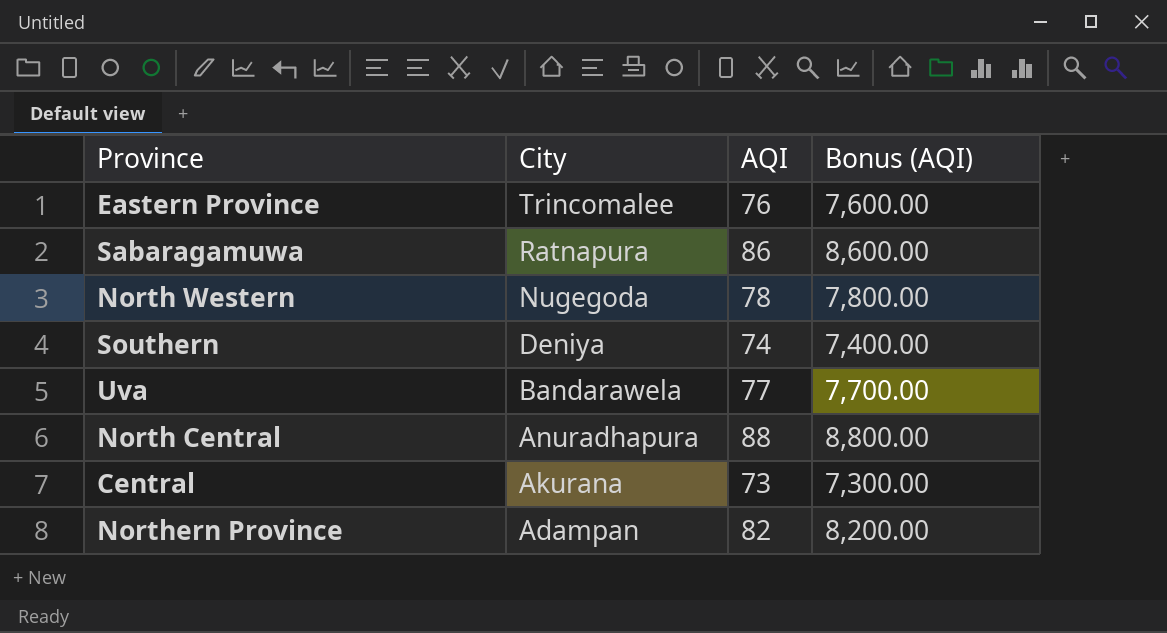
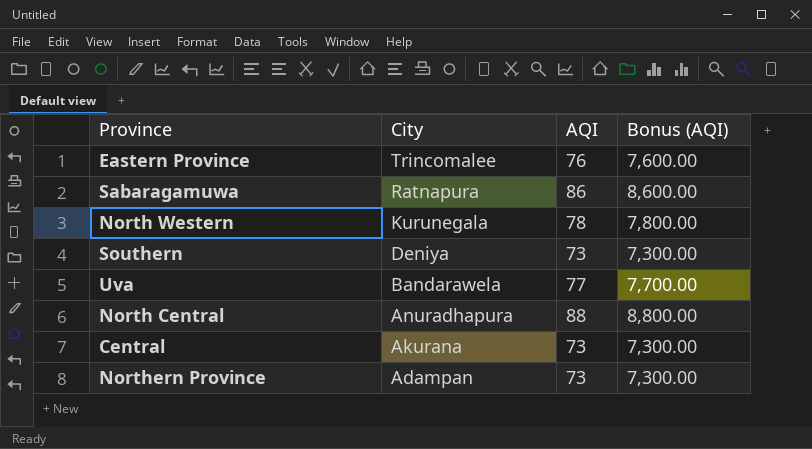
North Western | City: Nugegoda -> Kurunegala
Southern | AQI: 74 -> 73
Southern | Bonus (AQI): 7,400.00 -> 7,300.00
Northern Province | AQI: 82 -> 73
Northern Province | Bonus (AQI): 8,200.00 -> 7,300.00

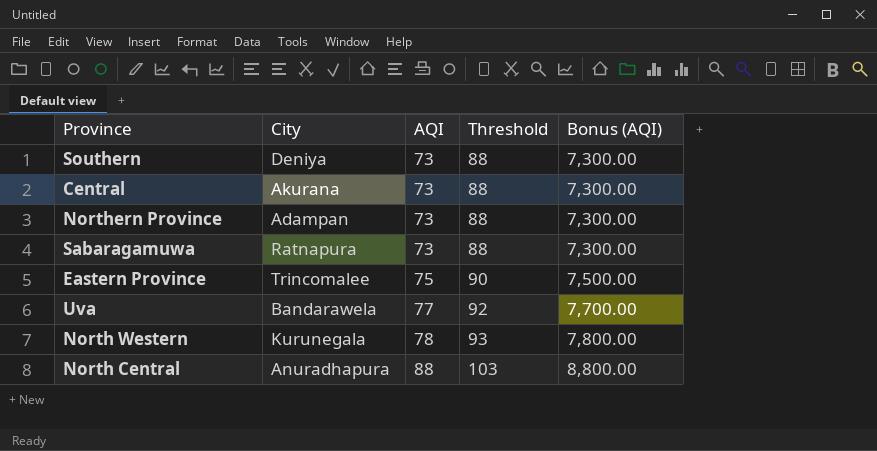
row order: City descending -> AQI ascending
column Threshold | formula: none -> [AQI] + 15
Sabaragamuwa | AQI: 86 -> 73
Sabaragamuwa | Bonus (AQI): 8,600.00 -> 7,300.00
Eastern Province | AQI: 76 -> 75
Eastern Province | Bonus (AQI): 7,600.00 -> 7,500.00

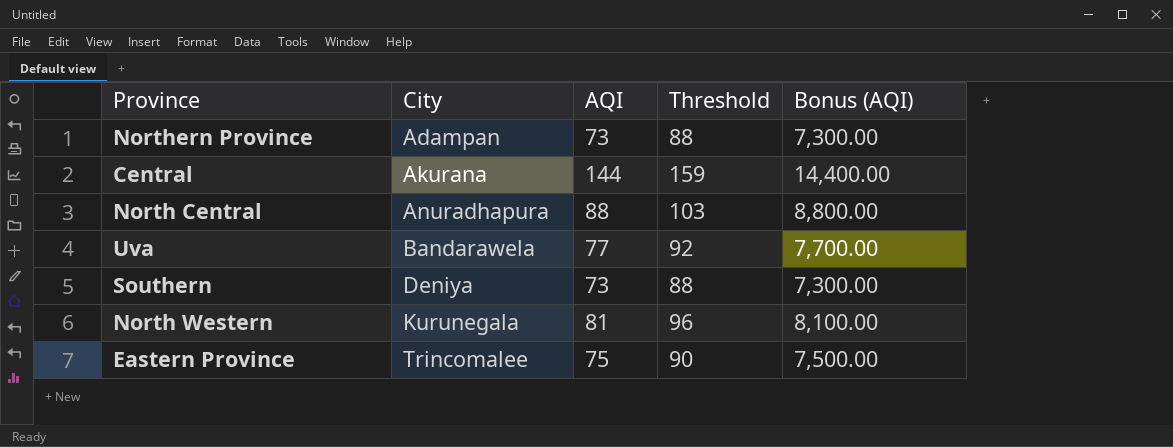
row order: AQI ascending -> City ascending
row Sabaragamuwa: Ratnapura | 73 | 88 | 7,300.00 -> none
Central | AQI: 73 -> 144
Central | Threshold: 88 -> 159
Central | Bonus (AQI): 7,300.00 -> 14,400.00
North Western | AQI: 78 -> 81
North Western | Threshold: 93 -> 96
North Western | Bonus (AQI): 7,800.00 -> 8,100.00

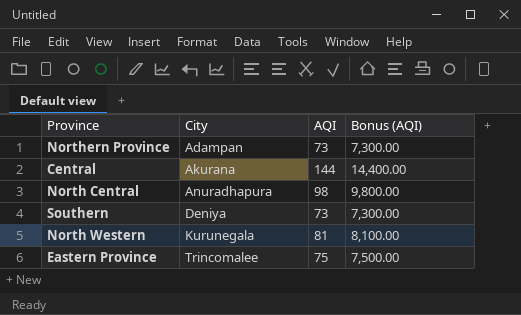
column Threshold | formula: [AQI] + 15 -> none
row Uva: Bandarawela | 77 | 92 | 7,700.00 -> none
North Central | AQI: 88 -> 98
North Central | Bonus (AQI): 8,800.00 -> 9,800.00

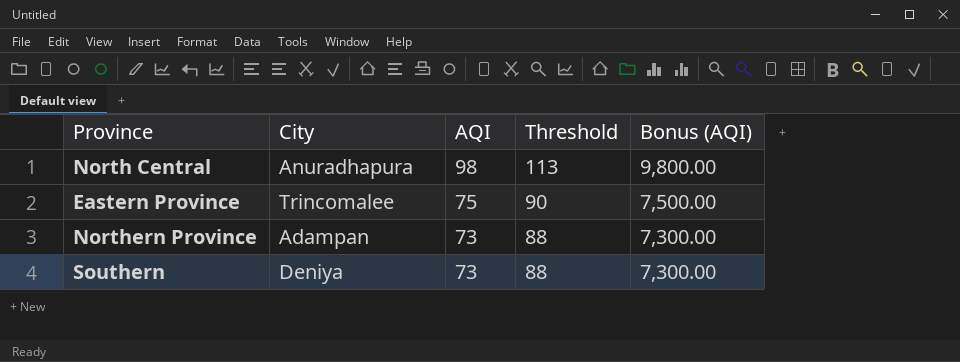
row order: City ascending -> AQI descending
column Threshold | formula: none -> [AQI] + 15
row Central: Akurana | 144 | 14,400.00 -> none
row North Western: Kurunegala | 81 | 8,100.00 -> none

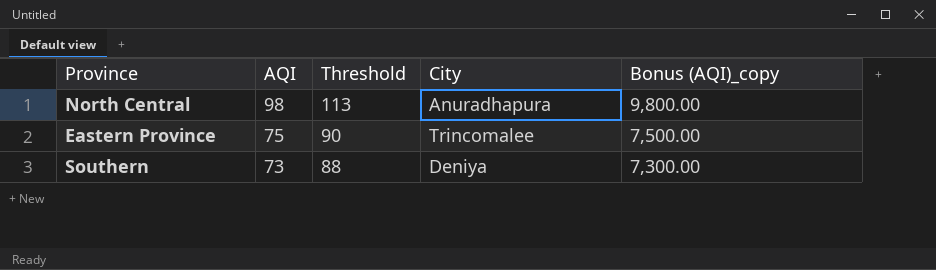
column City | position: 2 -> 4
column name: Bonus (AQI) -> Bonus (AQI)_copy
row Northern Province: Adampan | 73 | 88 | 7,300.00 -> none

